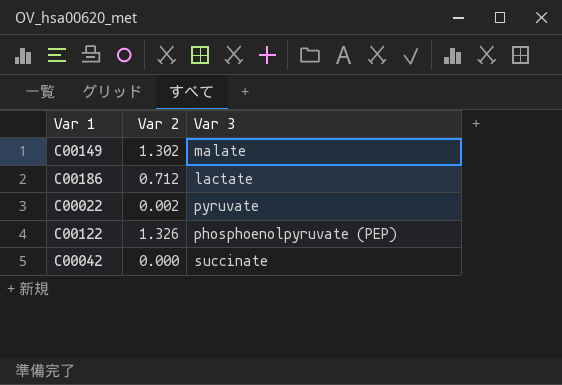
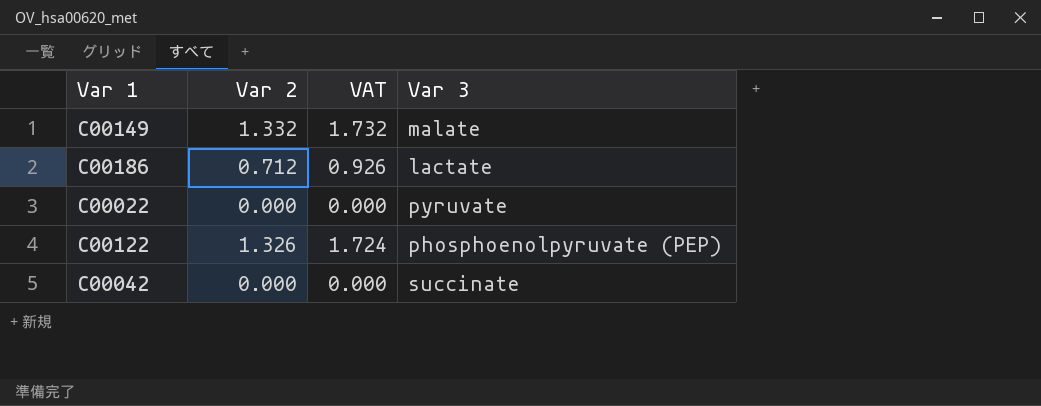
column VAT | formula: none -> [Var 2] * 1.3
C00149 | Var 2: 1.302 -> 1.332
C00022 | Var 2: 0.002 -> 0.000

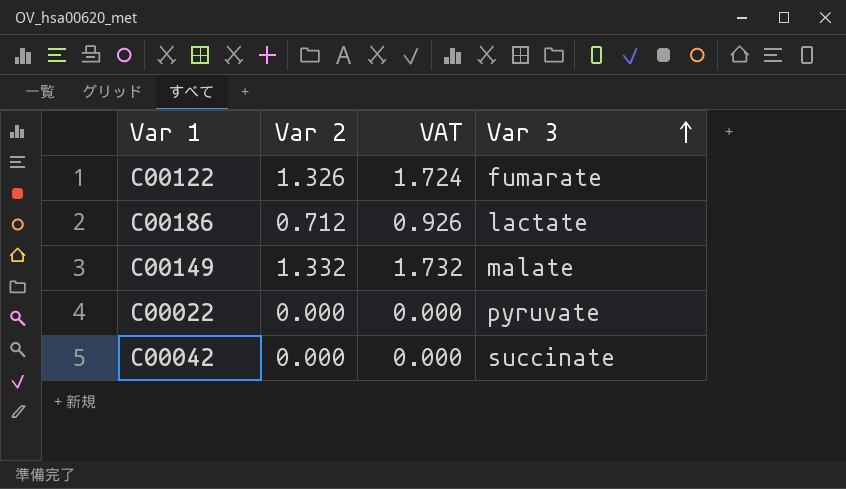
row order: none -> Var 3 ascending
C00122 | Var 3: phosphoenolpyruvate (PEP) -> fumarate

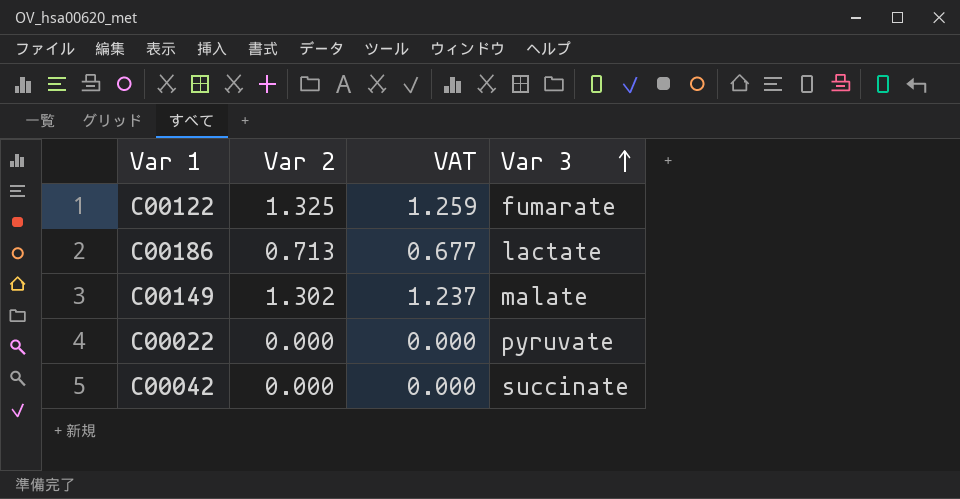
column VAT | formula: [Var 2] * 1.3 -> [Var 2] * 0.95
C00122 | Var 2: 1.326 -> 1.325
C00186 | Var 2: 0.712 -> 0.713
C00149 | Var 2: 1.332 -> 1.302

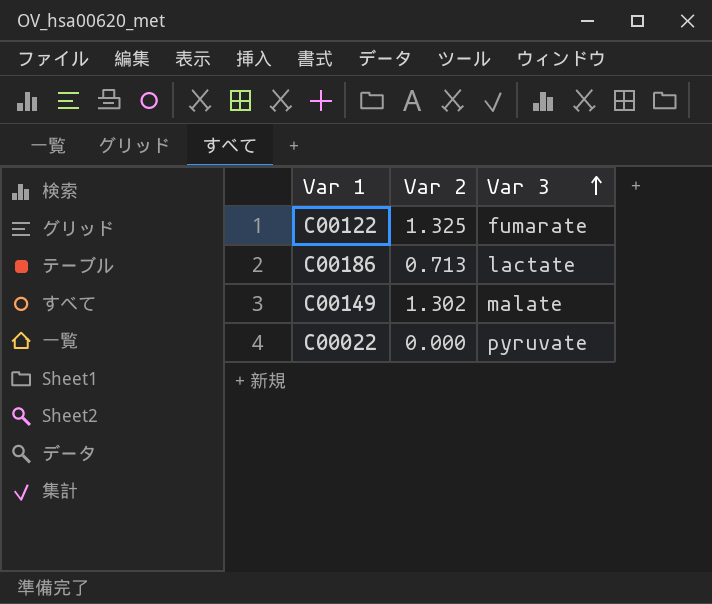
column VAT | formula: [Var 2] * 0.95 -> none
row C00042: 0.000 | 0.000 | succinate -> none

